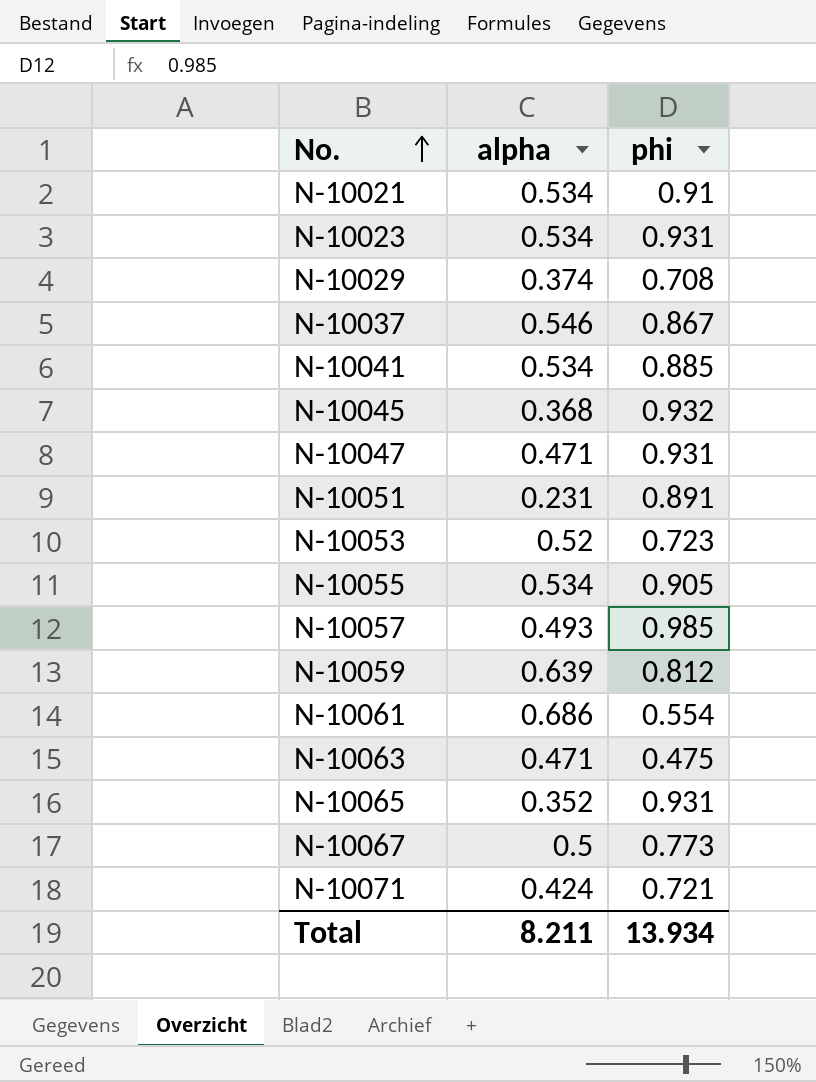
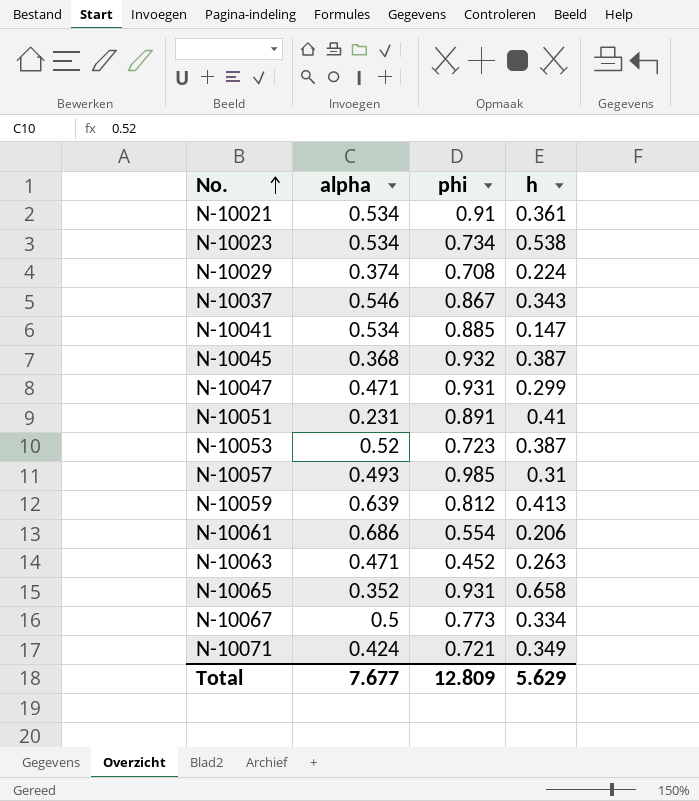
column h | position: none -> 4
row N-10055: 0.534 | 0.905 -> none
N-10023 | phi: 0.931 -> 0.734
N-10063 | phi: 0.475 -> 0.452
Total | alpha: 8.211 -> 7.677
Total | phi: 13.934 -> 12.809

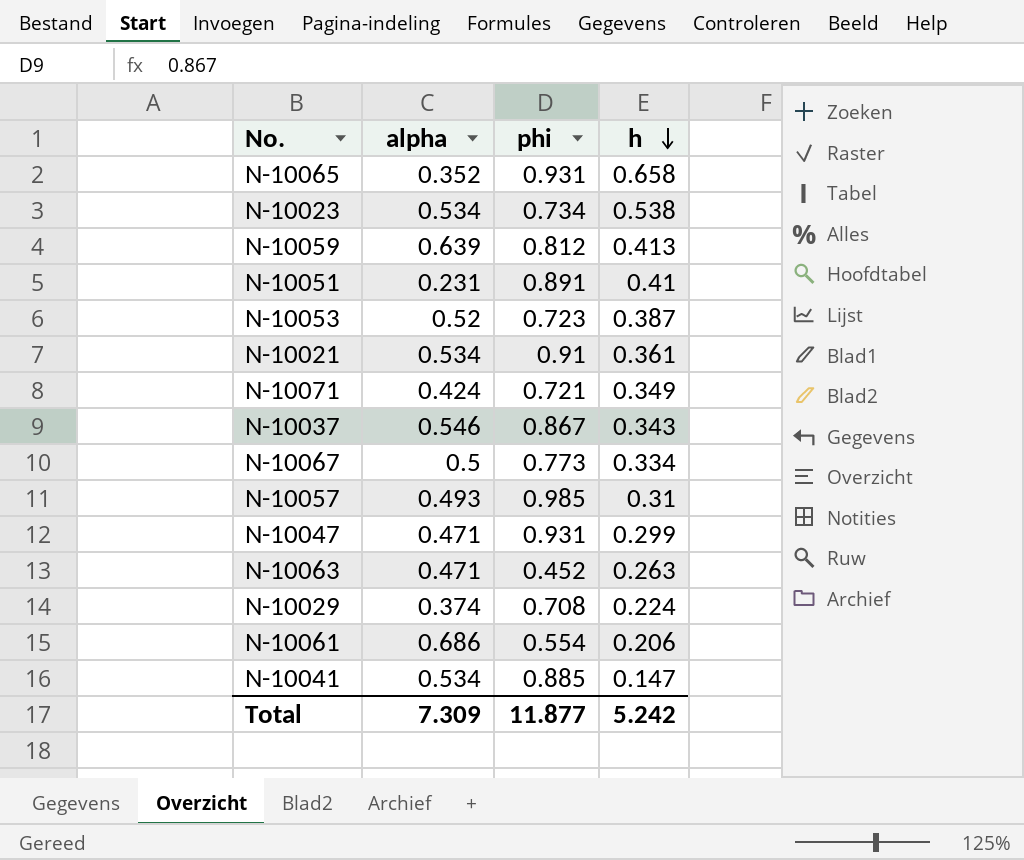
row order: No. ascending -> h descending
row N-10045: 0.368 | 0.932 | 0.387 -> none
Total | alpha: 7.677 -> 7.309
Total | phi: 12.809 -> 11.877
Total | h: 5.629 -> 5.242

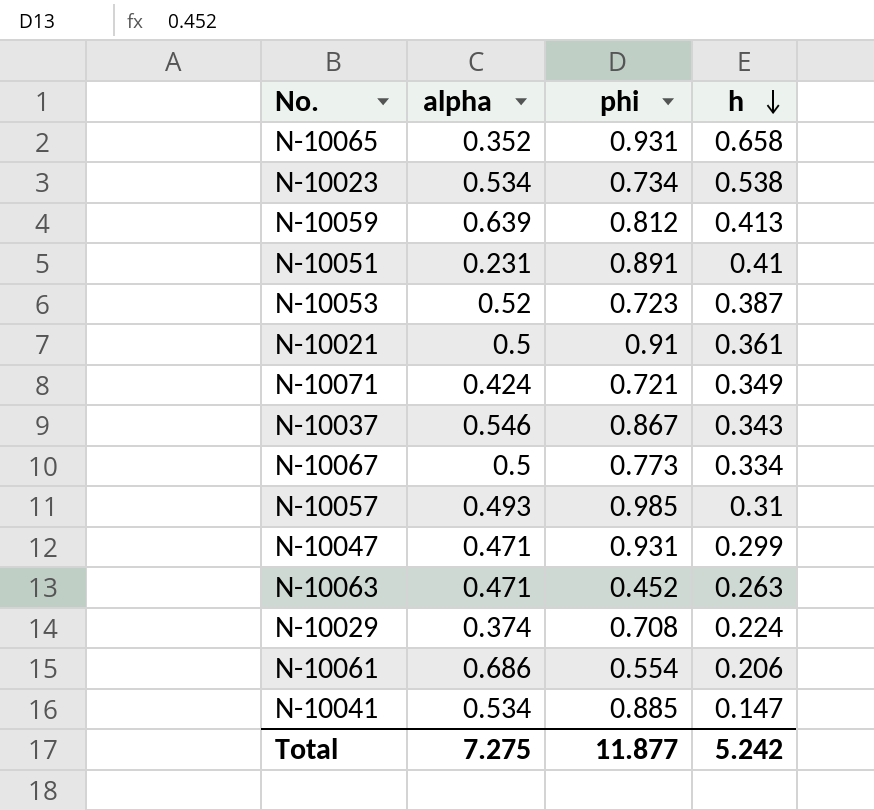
N-10021 | alpha: 0.534 -> 0.5
Total | alpha: 7.309 -> 7.275

